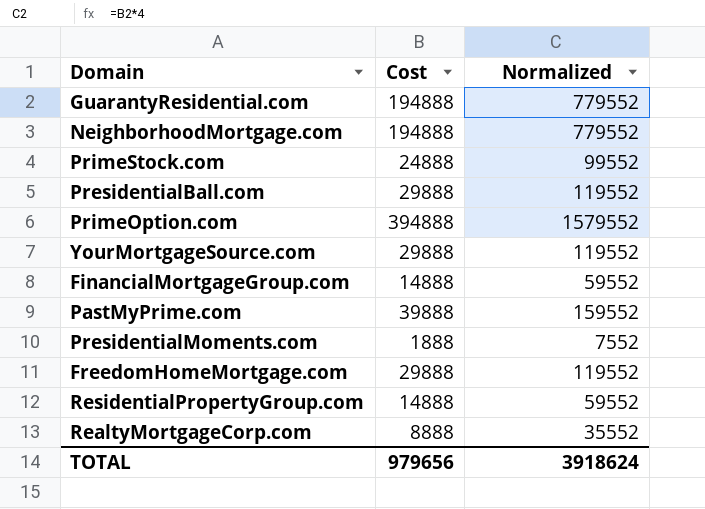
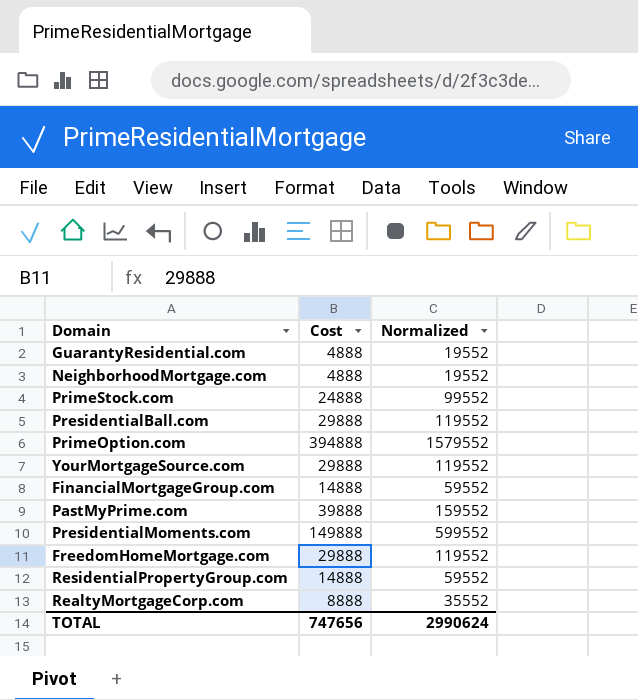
GuarantyResidential.com | Cost: 194888 -> 4888
GuarantyResidential.com | Normalized: 779552 -> 19552
NeighborhoodMortgage.com | Cost: 194888 -> 4888
NeighborhoodMortgage.com | Normalized: 779552 -> 19552
PresidentialMoments.com | Cost: 1888 -> 149888
PresidentialMoments.com | Normalized: 7552 -> 599552
TOTAL | Cost: 979656 -> 747656
TOTAL | Normalized: 3918624 -> 2990624

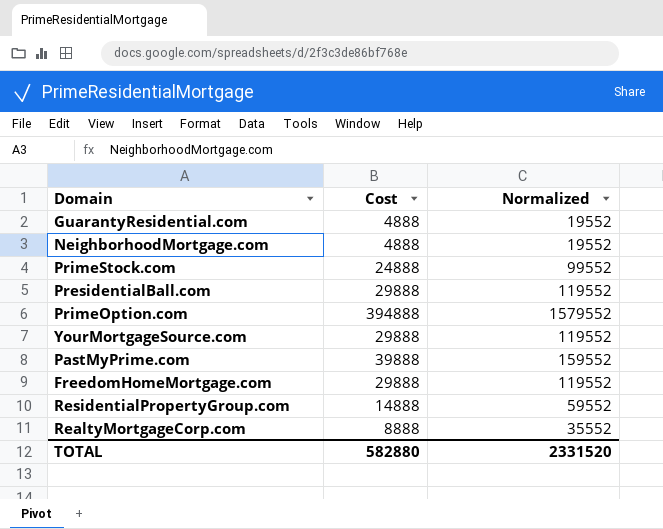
row FinancialMortgageGroup.com: 14888 | 59552 -> none
row PresidentialMoments.com: 149888 | 599552 -> none
TOTAL | Cost: 747656 -> 582880
TOTAL | Normalized: 2990624 -> 2331520

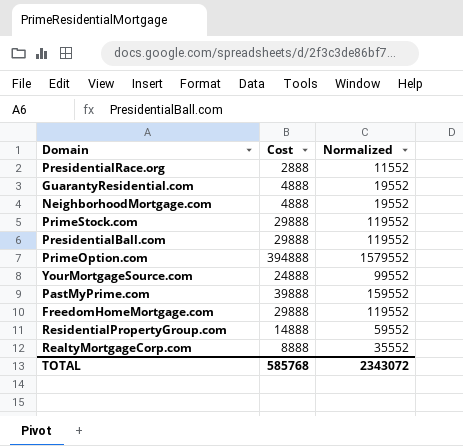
row PresidentialRace.org: none -> 2888 | 11552
PrimeStock.com | Cost: 24888 -> 29888
PrimeStock.com | Normalized: 99552 -> 119552
YourMortgageSource.com | Cost: 29888 -> 24888
YourMortgageSource.com | Normalized: 119552 -> 99552
TOTAL | Cost: 582880 -> 585768
TOTAL | Normalized: 2331520 -> 2343072

